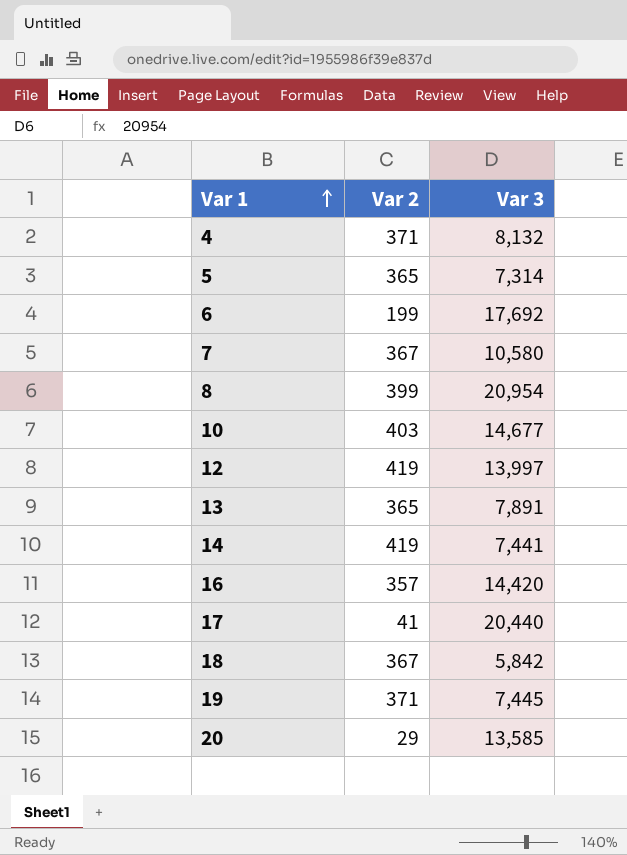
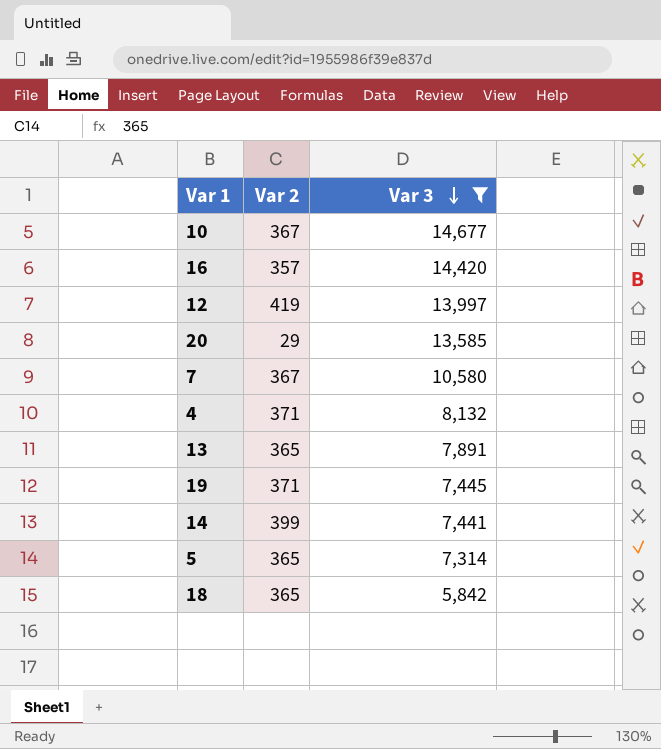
filter: none -> Var 3 <= 14,677
row order: Var 1 ascending -> Var 3 descending
10 | Var 2: 403 -> 367
14 | Var 2: 419 -> 399
18 | Var 2: 367 -> 365

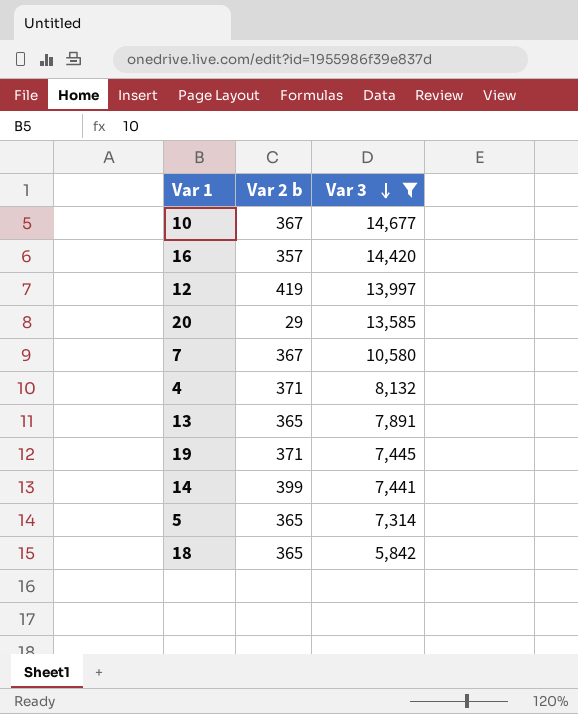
column name: Var 2 -> Var 2 b

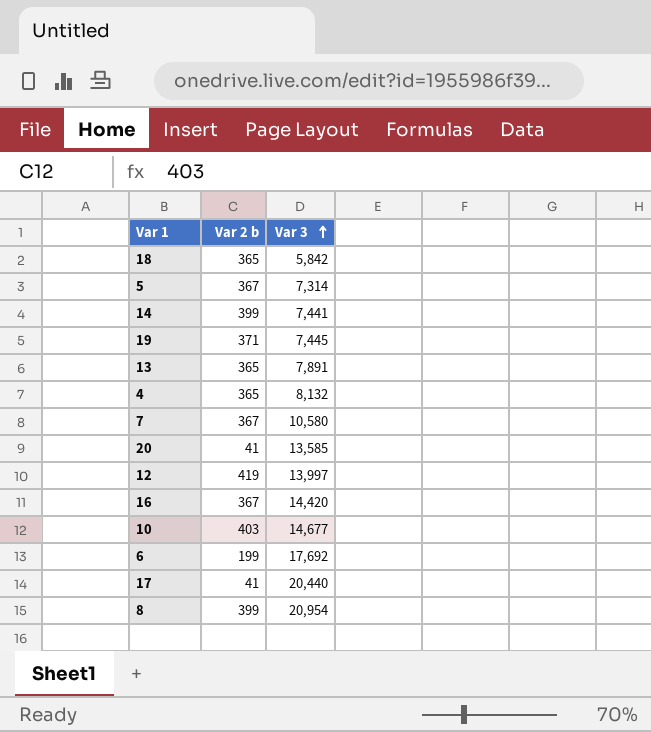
filter: Var 3 <= 14,677 -> none
row order: Var 3 descending -> Var 3 ascending
5 | Var 2 b: 365 -> 367
4 | Var 2 b: 371 -> 365
20 | Var 2 b: 29 -> 41
16 | Var 2 b: 357 -> 367
10 | Var 2 b: 367 -> 403

